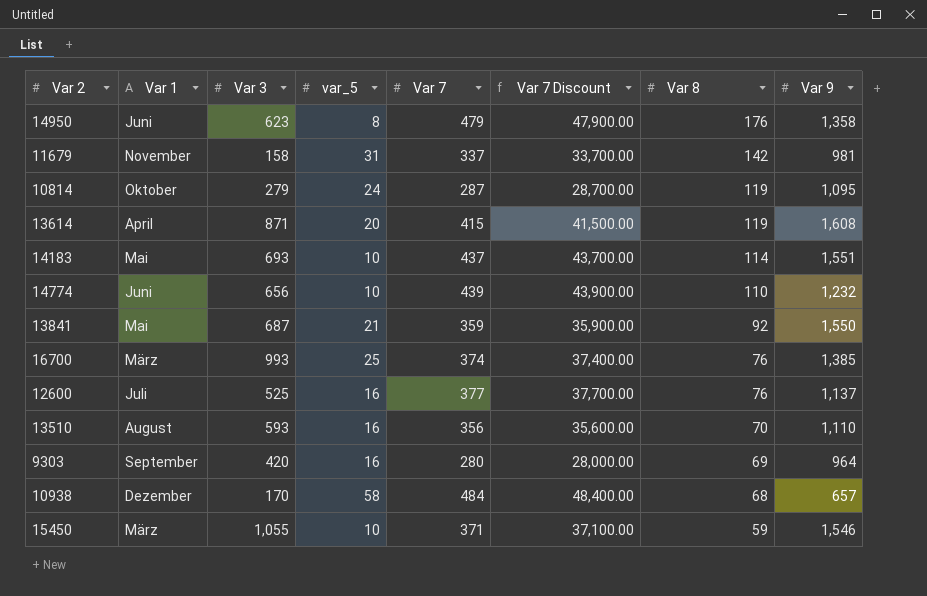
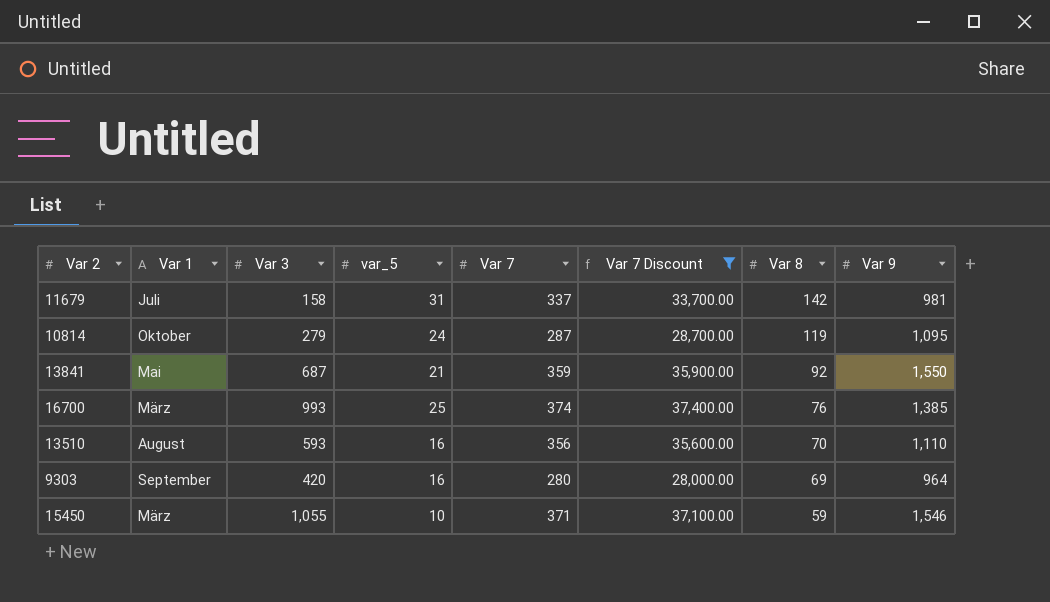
filter: none -> Var 7 Discount <= 37,400.00
11679 | Var 1: November -> Juli

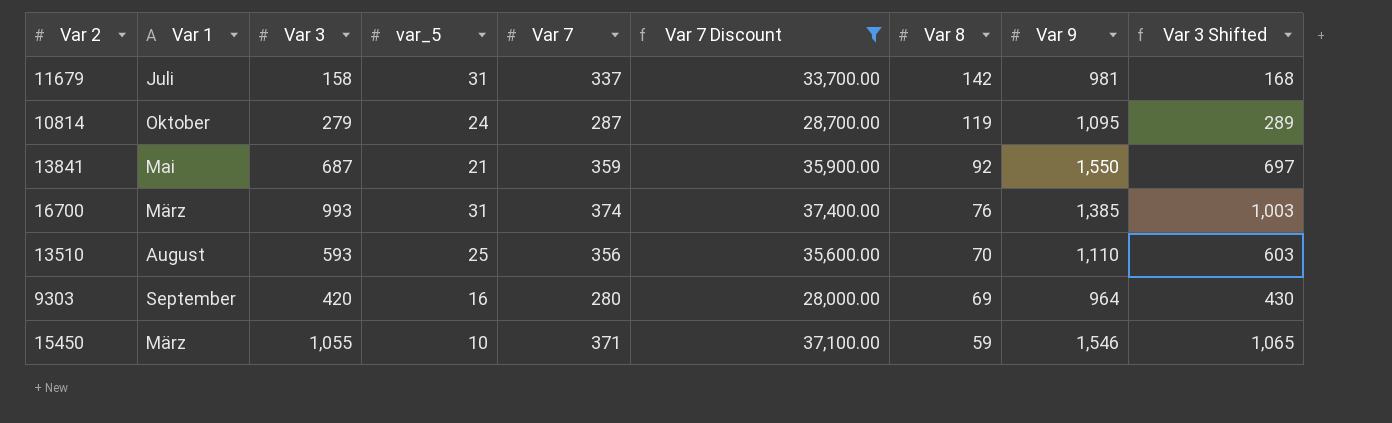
column Var 3 Shifted | formula: none -> [Var 3] + 10
16700 | var_5: 25 -> 31
13510 | var_5: 16 -> 25

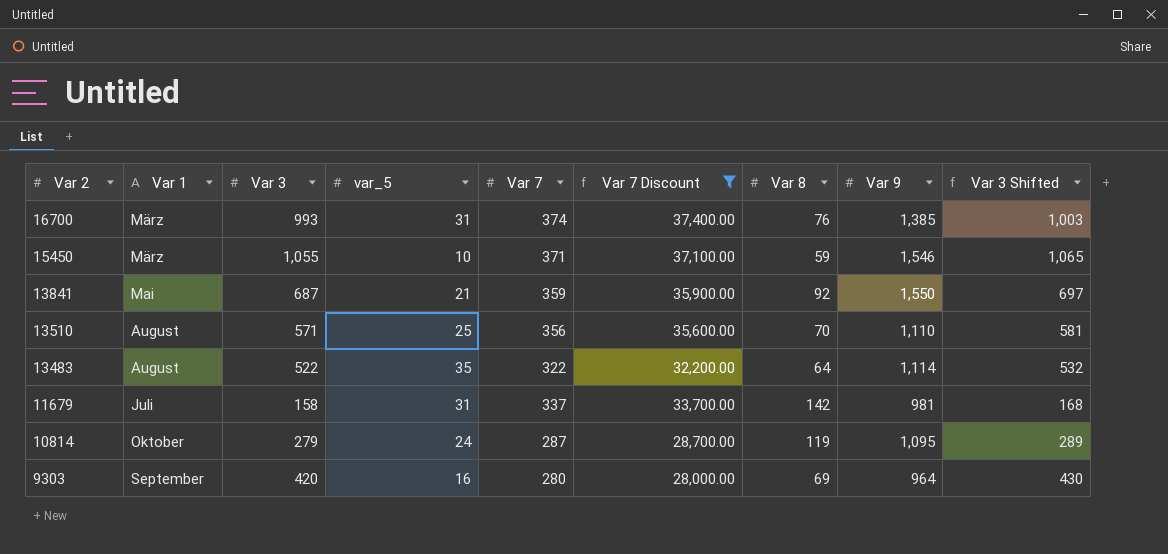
row order: Var 8 descending -> Var 2 descending
13510 | Var 3: 593 -> 571
13510 | Var 3 Shifted: 603 -> 581
row 13483: none -> August | 522 | 35 | 322 | 32,200.00 | 64 | 1,114 | 532

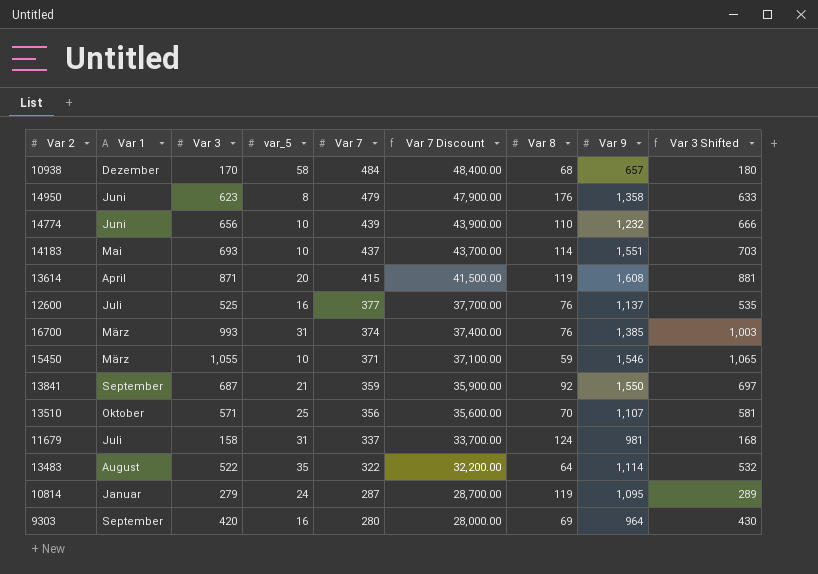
filter: Var 7 Discount <= 37,400.00 -> none
row order: Var 2 descending -> Var 7 descending
13841 | Var 1: Mai -> September
13510 | Var 1: August -> Oktober
13510 | Var 9: 1,110 -> 1,107
11679 | Var 8: 142 -> 124
10814 | Var 1: Oktober -> Januar

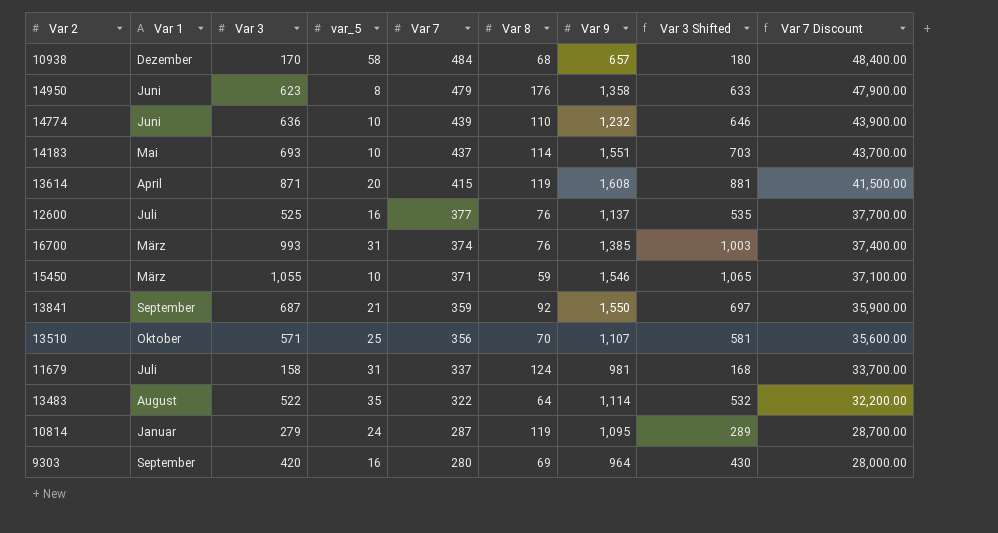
column Var 7 Discount | position: 6 -> 9
14774 | Var 3: 656 -> 636
14774 | Var 3 Shifted: 666 -> 646

